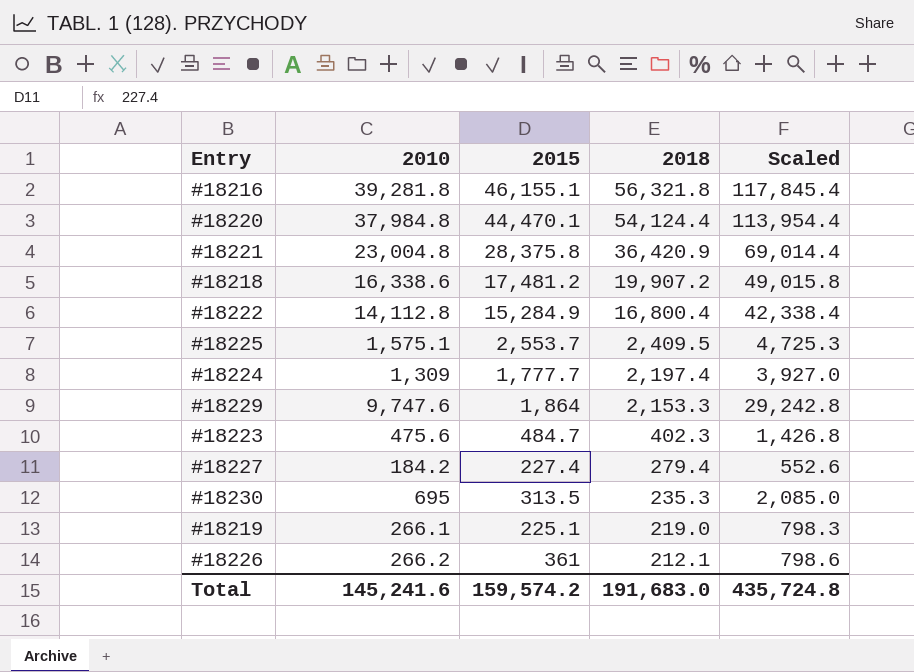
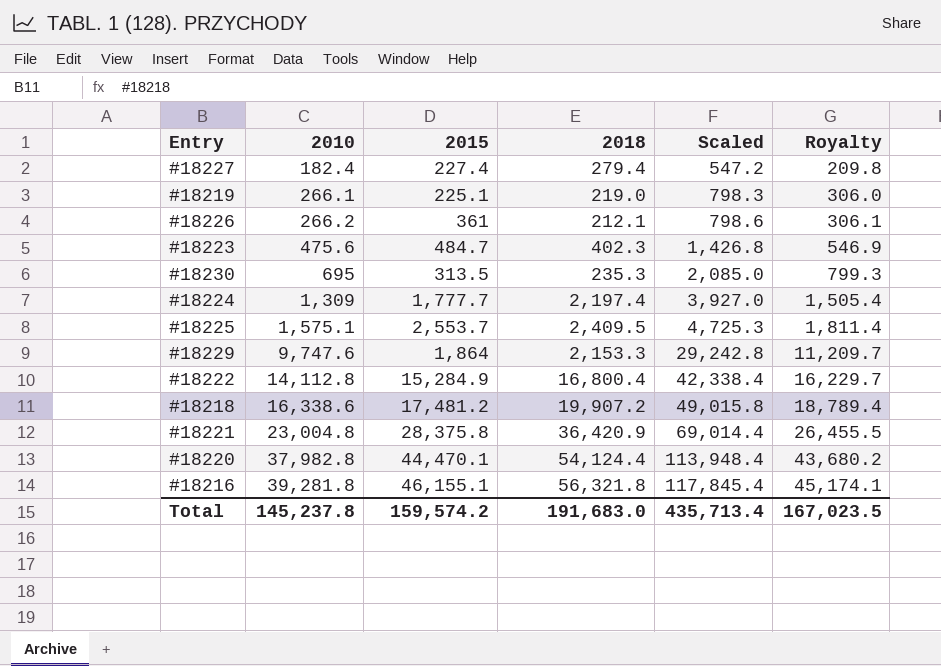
row order: 2018 descending -> 2010 ascending
column Royalty | formula: none -> [2010] * 1.15
#18227 | 2010: 184.2 -> 182.4
#18227 | Scaled: 552.6 -> 547.2
#18220 | 2010: 37,984.8 -> 37,982.8
#18220 | Scaled: 113,954.4 -> 113,948.4
Total | 2010: 145,241.6 -> 145,237.8
Total | Scaled: 435,724.8 -> 435,713.4

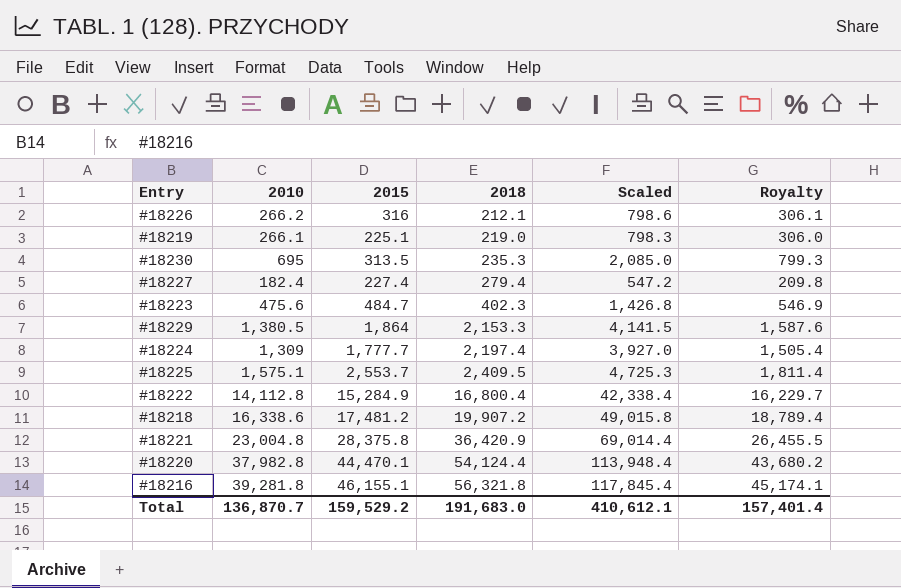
row order: 2010 ascending -> 2018 ascending
#18226 | 2015: 361 -> 316
#18229 | 2010: 9,747.6 -> 1,380.5
#18229 | Scaled: 29,242.8 -> 4,141.5
#18229 | Royalty: 11,209.7 -> 1,587.6
Total | 2010: 145,237.8 -> 136,870.7
Total | 2015: 159,574.2 -> 159,529.2
Total | Scaled: 435,713.4 -> 410,612.1
Total | Royalty: 167,023.5 -> 157,401.4

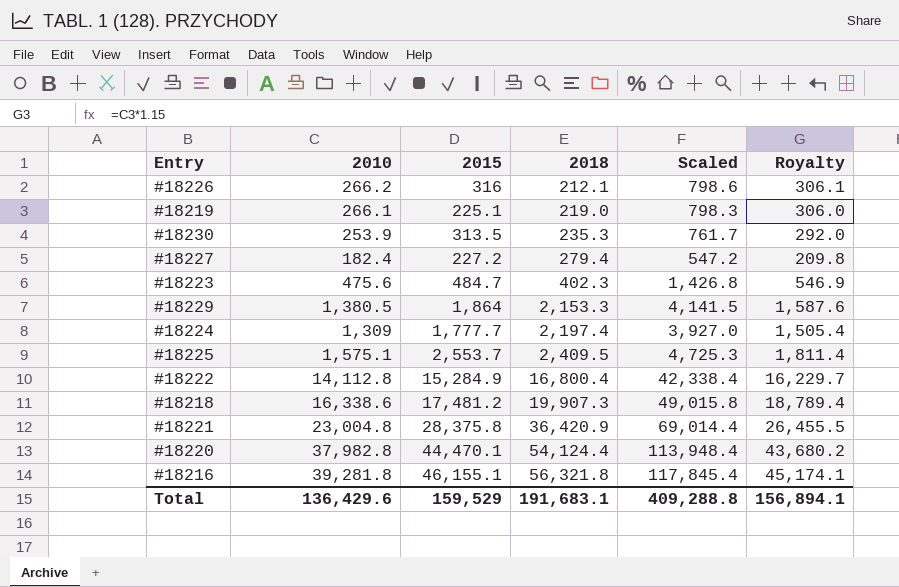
#18230 | 2010: 695 -> 253.9
#18230 | Scaled: 2,085.0 -> 761.7
#18230 | Royalty: 799.3 -> 292.0
#18227 | 2015: 227.4 -> 227.2
#18218 | 2018: 19,907.2 -> 19,907.3
Total | 2010: 136,870.7 -> 136,429.6
Total | 2015: 159,529.2 -> 159,529
Total | 2018: 191,683.0 -> 191,683.1
Total | Scaled: 410,612.1 -> 409,288.8
Total | Royalty: 157,401.4 -> 156,894.1

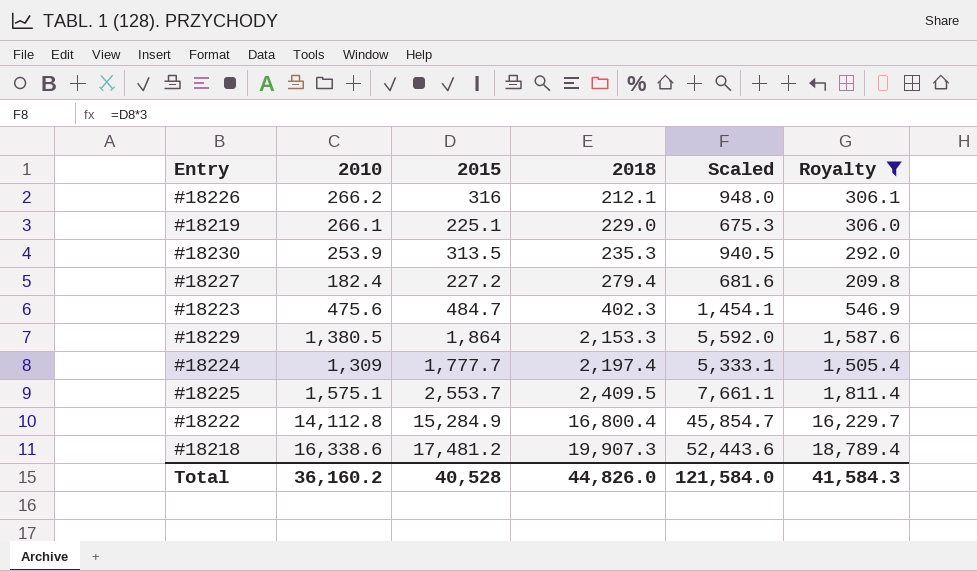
filter: none -> Royalty <= 18,789.4
column Scaled | formula: [2010] * 3 -> [2015] * 3
#18219 | 2018: 219.0 -> 229.0
Total | 2010: 136,429.6 -> 36,160.2
Total | 2015: 159,529 -> 40,528
Total | 2018: 191,683.1 -> 44,826.0
Total | Scaled: 409,288.8 -> 121,584.0
Total | Royalty: 156,894.1 -> 41,584.3

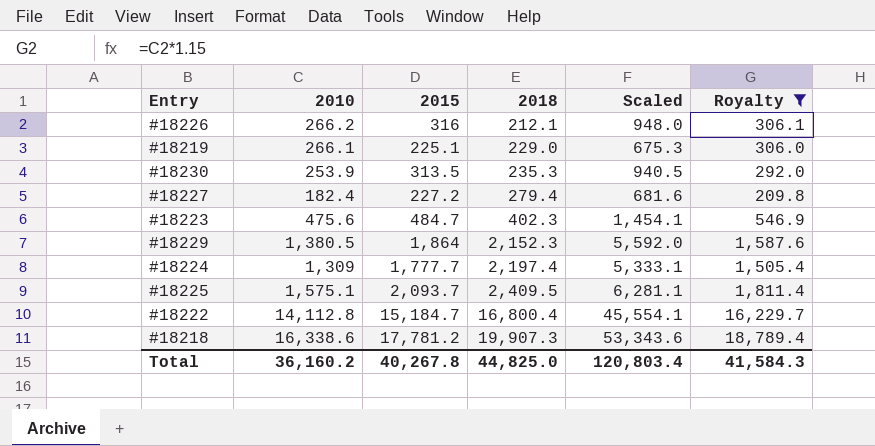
#18229 | 2018: 2,153.3 -> 2,152.3
#18225 | 2015: 2,553.7 -> 2,093.7
#18225 | Scaled: 7,661.1 -> 6,281.1
#18222 | 2015: 15,284.9 -> 15,184.7
#18222 | Scaled: 45,854.7 -> 45,554.1
#18218 | 2015: 17,481.2 -> 17,781.2
#18218 | Scaled: 52,443.6 -> 53,343.6
Total | 2015: 40,528 -> 40,267.8
Total | 2018: 44,826.0 -> 44,825.0
Total | Scaled: 121,584.0 -> 120,803.4

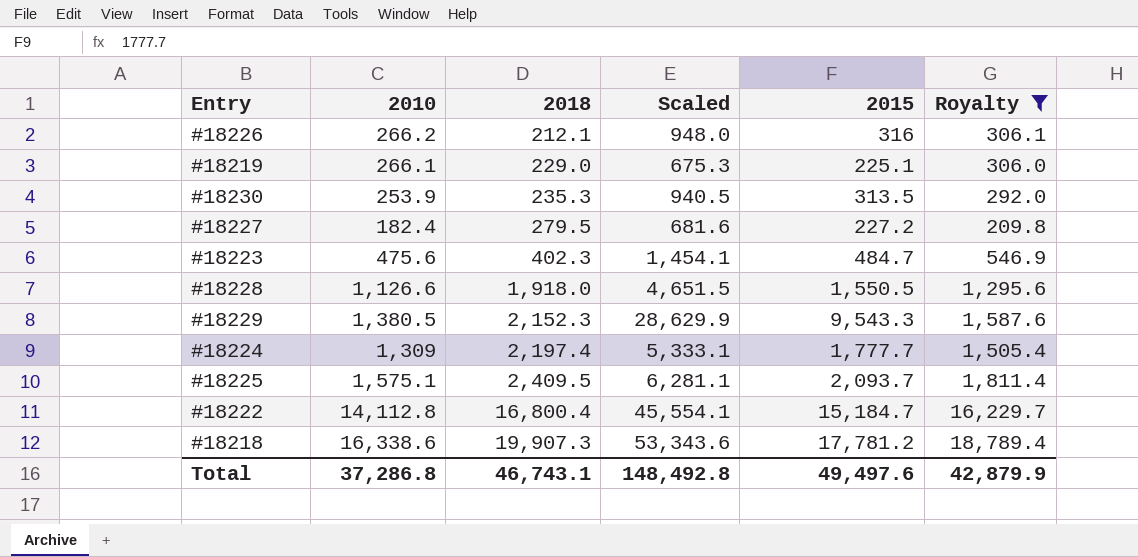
column 2015 | position: 3 -> 5
#18227 | 2018: 279.4 -> 279.5
row #18228: none -> 1,126.6 | 1,918.0 | 4,651.5 | 1,550.5 | 1,295.6
#18229 | Scaled: 5,592.0 -> 28,629.9
#18229 | 2015: 1,864 -> 9,543.3
Total | 2010: 36,160.2 -> 37,286.8
Total | 2018: 44,825.0 -> 46,743.1
Total | Scaled: 120,803.4 -> 148,492.8
Total | 2015: 40,267.8 -> 49,497.6
Total | Royalty: 41,584.3 -> 42,879.9

